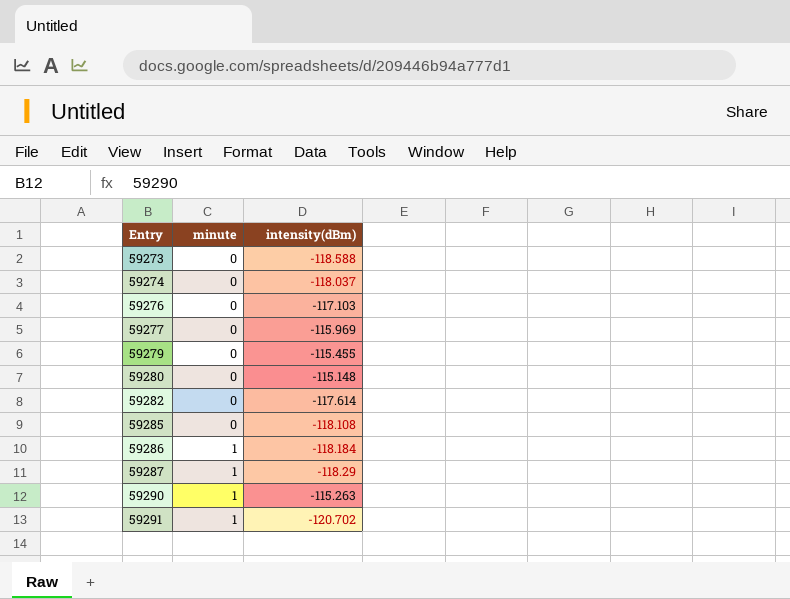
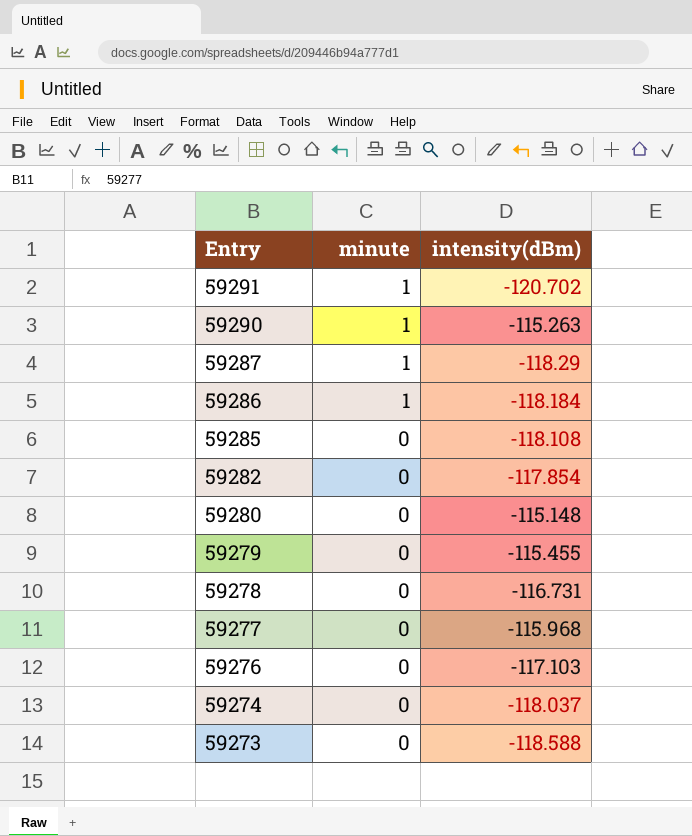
row order: Entry ascending -> Entry descending
59282 | intensity(dBm): -117.614 -> -117.854
row 59278: none -> 0 | -116.731
59277 | intensity(dBm): -115.969 -> -115.968

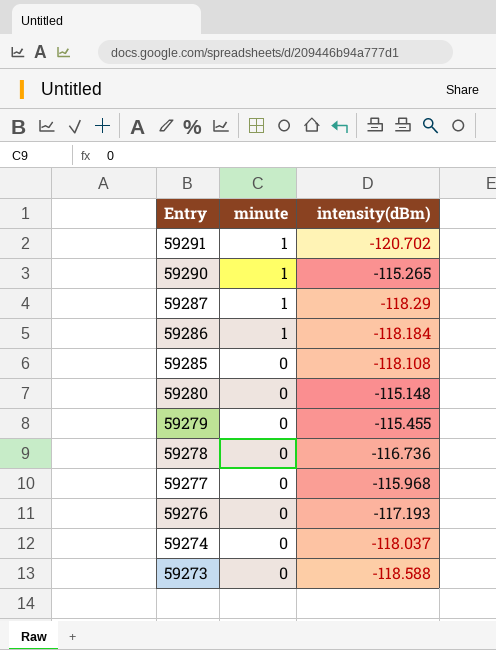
row 59282: 0 | -117.854 -> none
59290 | intensity(dBm): -115.263 -> -115.265
59278 | intensity(dBm): -116.731 -> -116.736
59276 | intensity(dBm): -117.103 -> -117.193

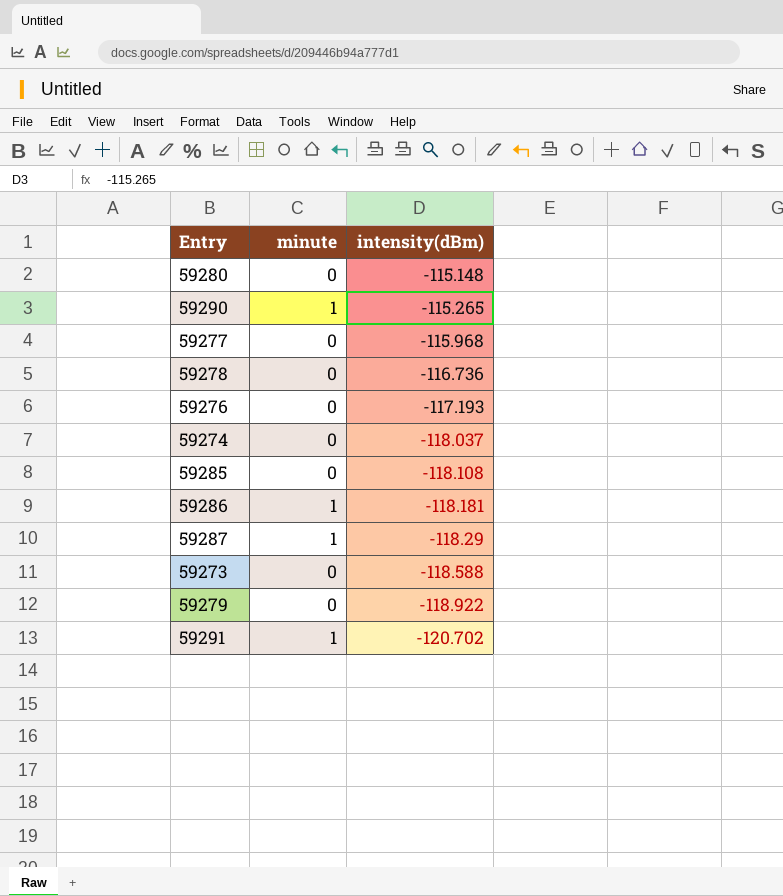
row order: Entry descending -> intensity(dBm) descending
59286 | intensity(dBm): -118.184 -> -118.181
59279 | intensity(dBm): -115.455 -> -118.922

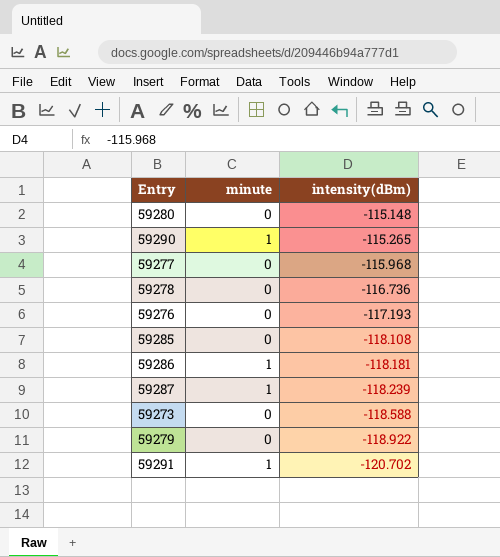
row 59274: 0 | -118.037 -> none
59287 | intensity(dBm): -118.29 -> -118.239

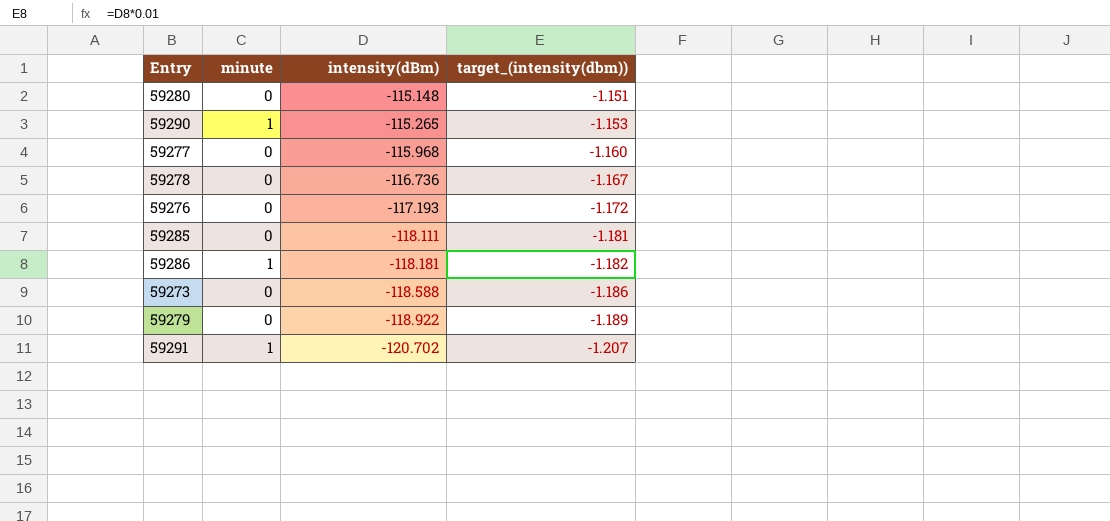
column target_(intensity(dbm)) | formula: none -> [intensity(dBm)] * 0.01
row 59287: 1 | -118.239 -> none
59285 | intensity(dBm): -118.108 -> -118.111

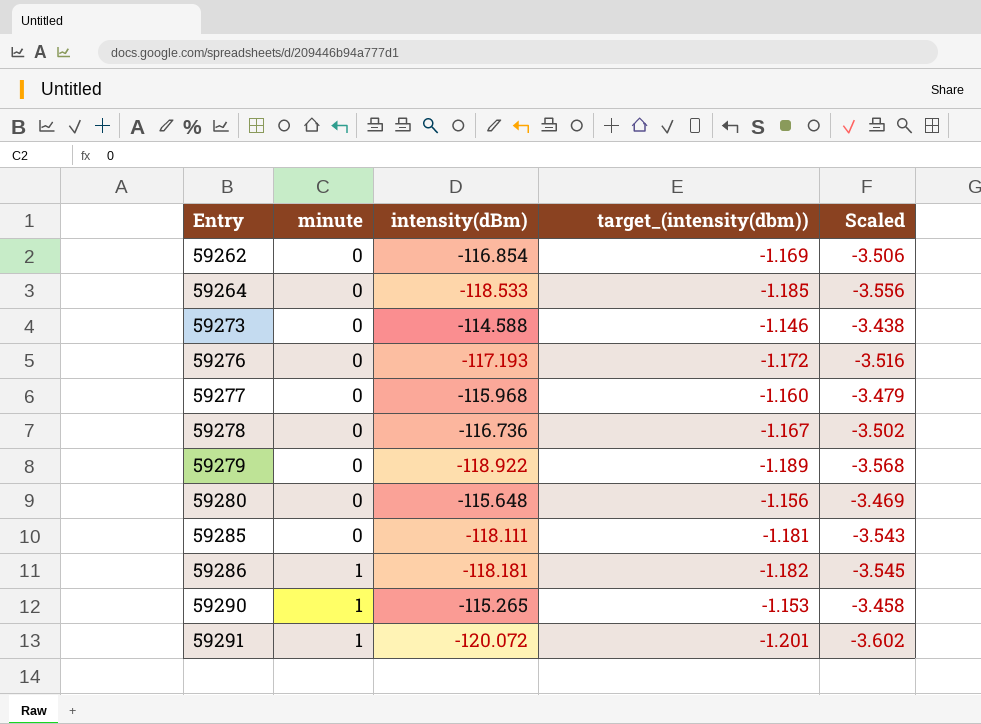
row order: intensity(dBm) descending -> Entry ascending
column Scaled | formula: none -> [intensity(dBm)] * 0.03
row 59262: none -> 0 | -116.854 | -1.169 | -3.506
row 59264: none -> 0 | -118.533 | -1.185 | -3.556
59273 | intensity(dBm): -118.588 -> -114.588
59273 | target_(intensity(dbm)): -1.186 -> -1.146
59280 | intensity(dBm): -115.148 -> -115.648
59280 | target_(intensity(dbm)): -1.151 -> -1.156
59291 | intensity(dBm): -120.702 -> -120.072
59291 | target_(intensity(dbm)): -1.207 -> -1.201

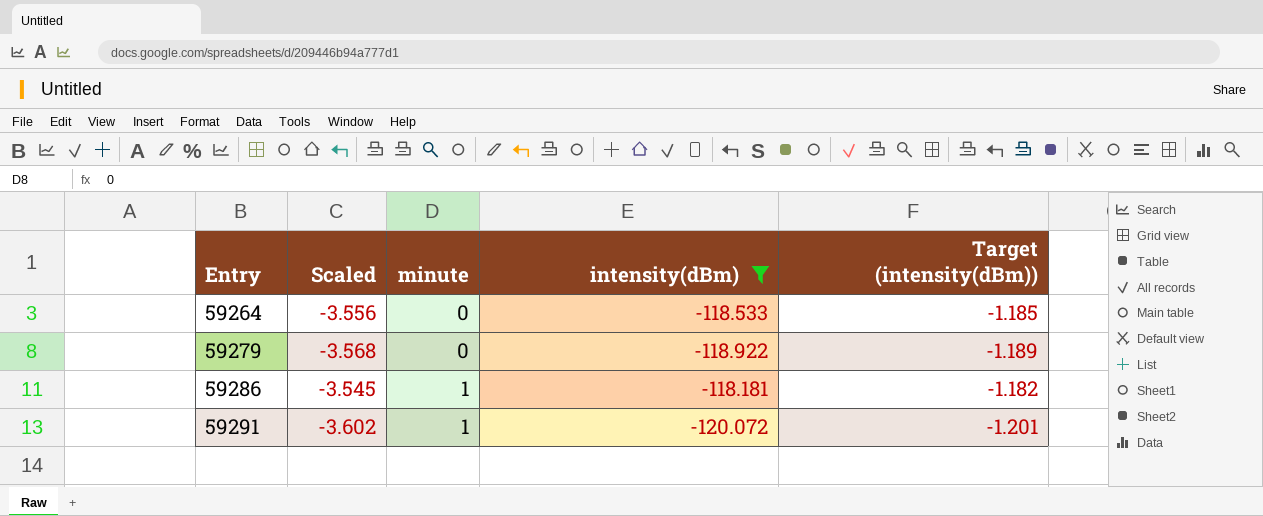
filter: none -> intensity(dBm) <= -118.181
column Scaled | position: 5 -> 2
column name: target_(intensity(dbm)) -> Target (intensity(dBm))

